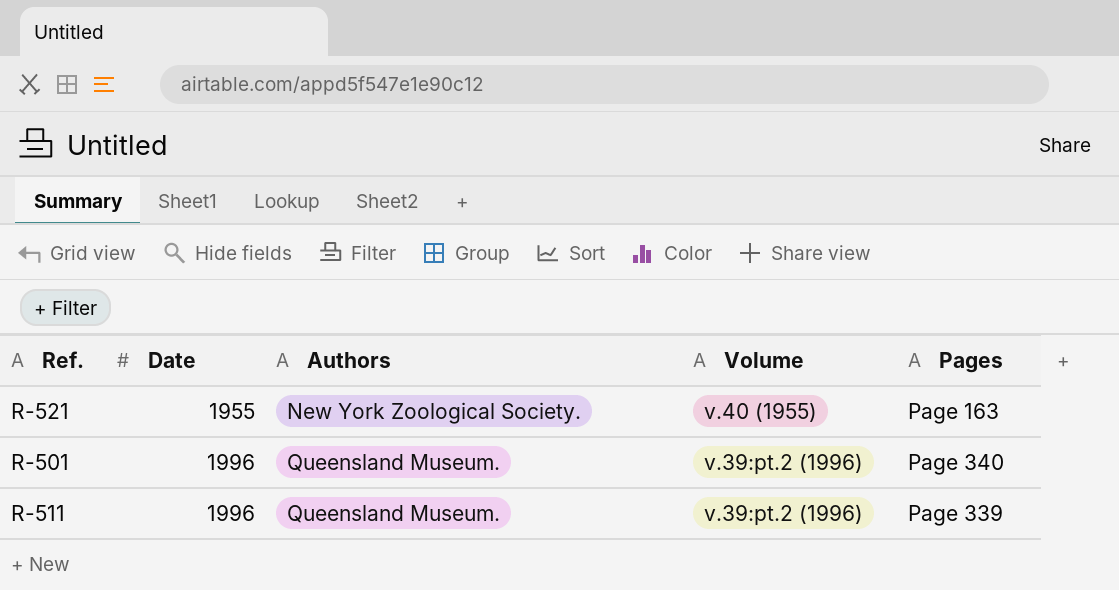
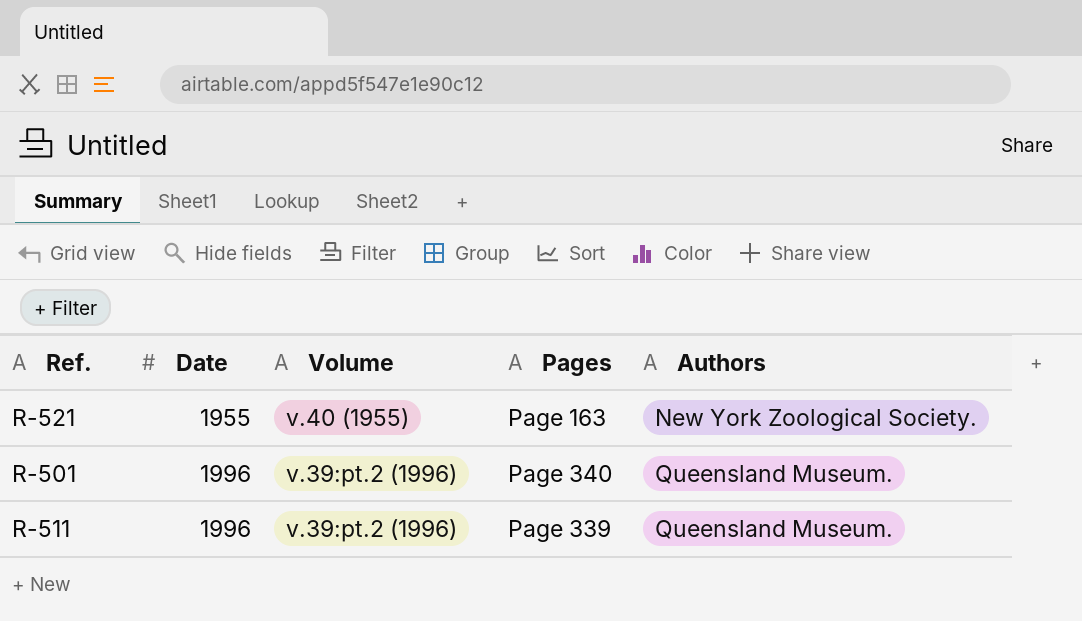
column Authors | position: 3 -> 5

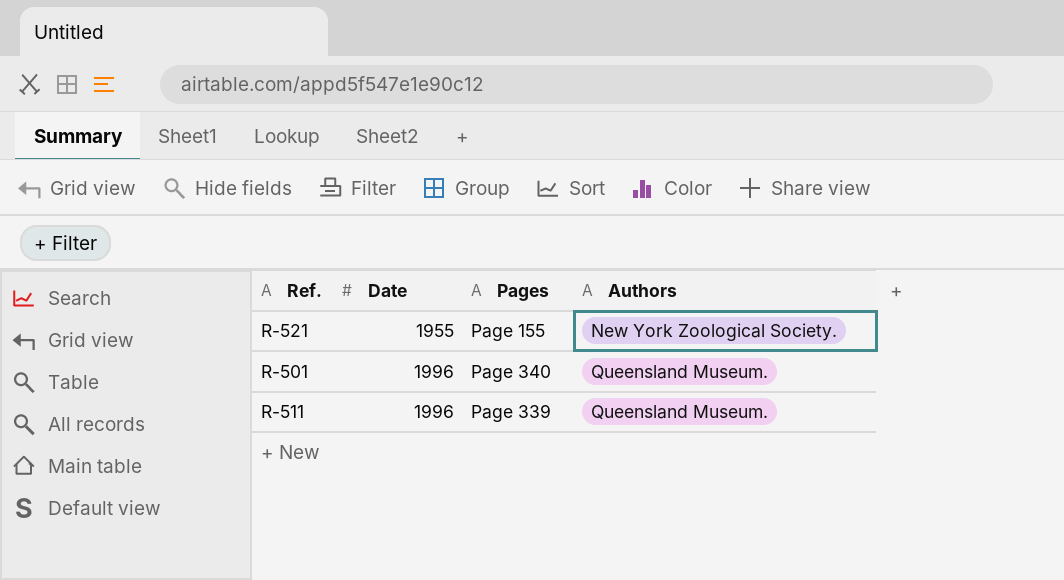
column Volume | position: 3 -> none
R-521 | Pages: Page 163 -> Page 155

